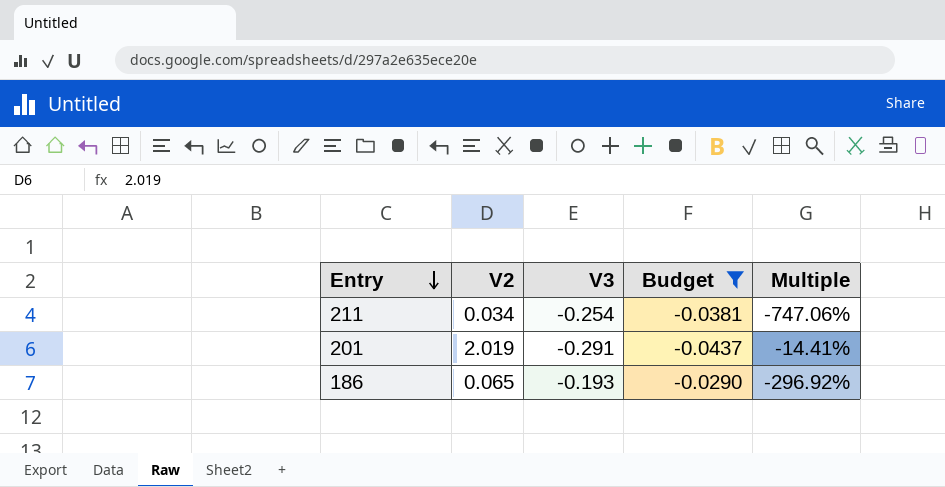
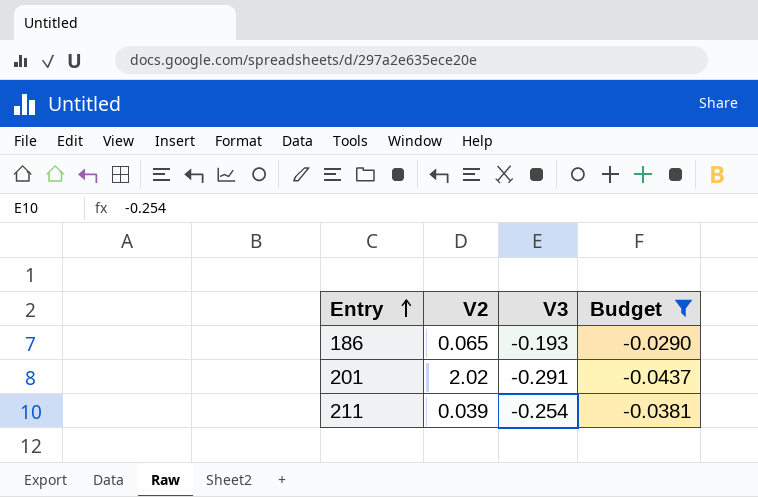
row order: Entry descending -> Entry ascending
column Multiple | formula: [V3] / [V2] -> none
201 | V2: 2.019 -> 2.02
211 | V2: 0.034 -> 0.039

